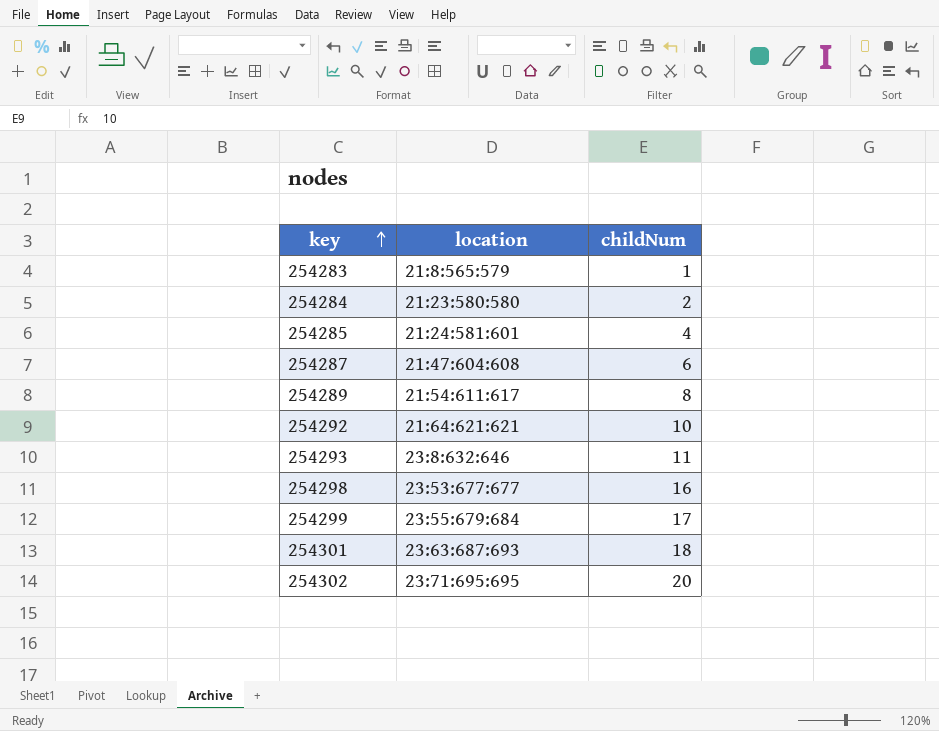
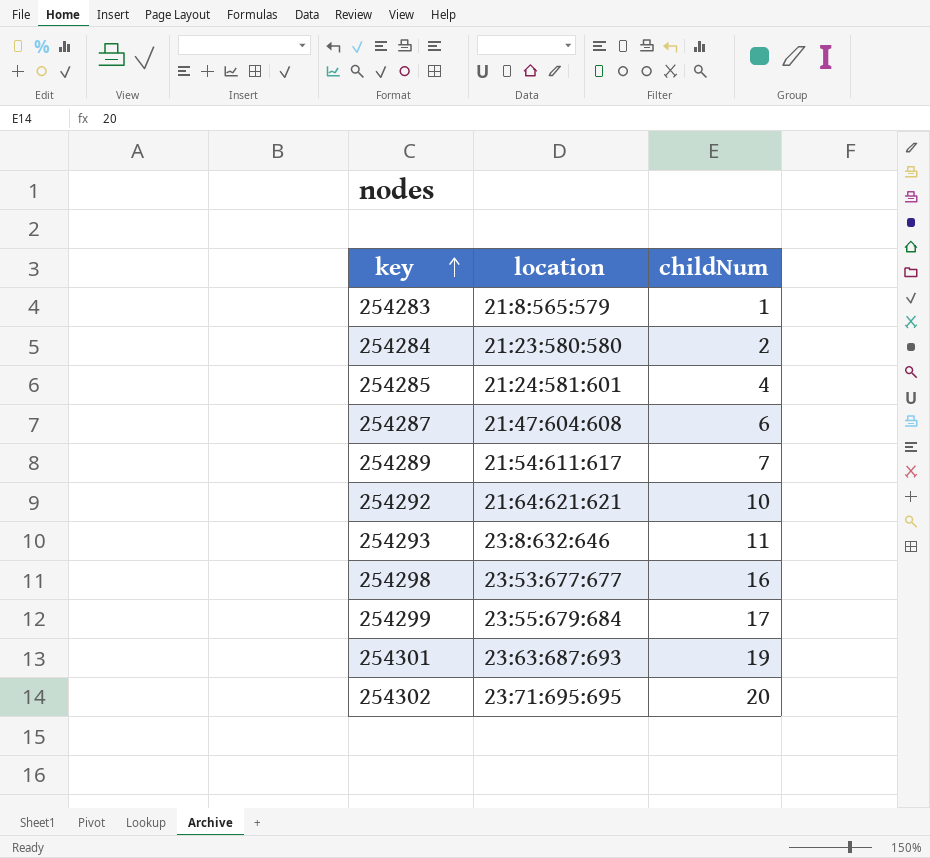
254289 | childNum: 8 -> 7
254301 | childNum: 18 -> 19

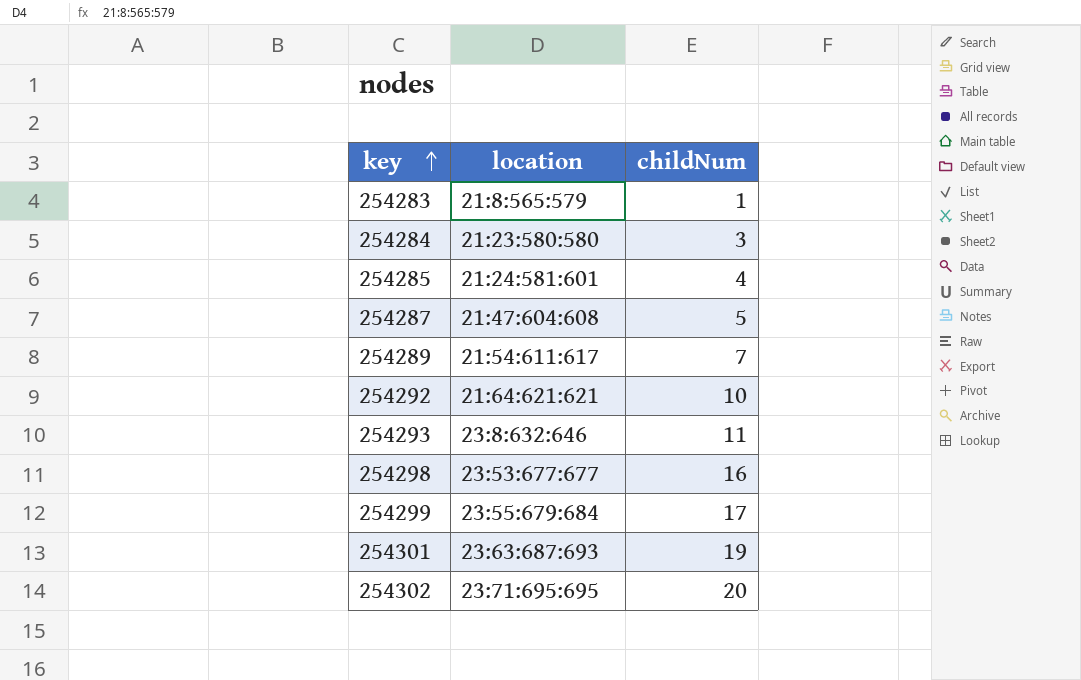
254284 | childNum: 2 -> 3
254287 | childNum: 6 -> 5

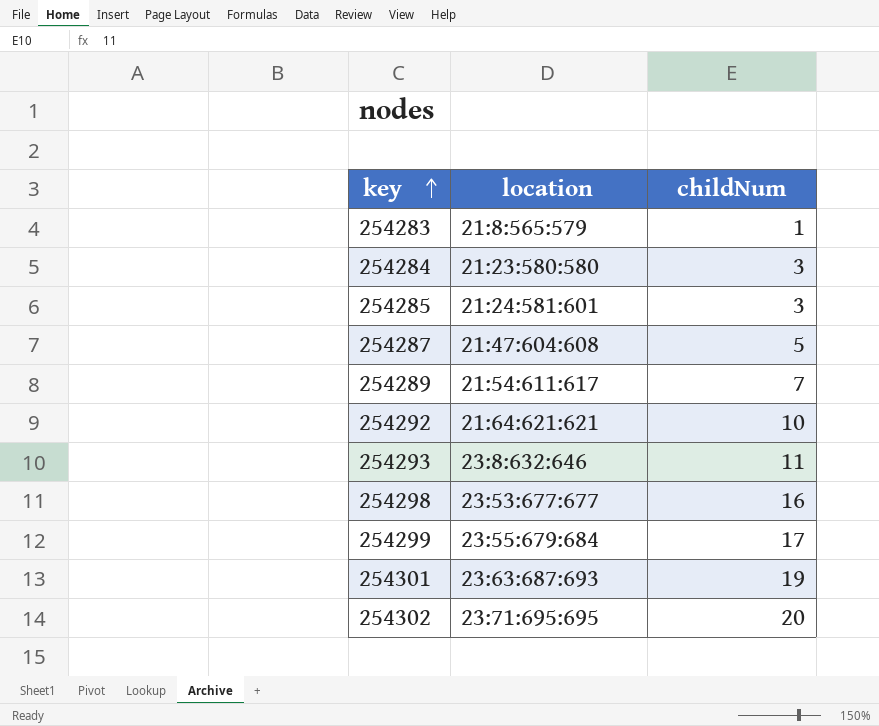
254285 | childNum: 4 -> 3

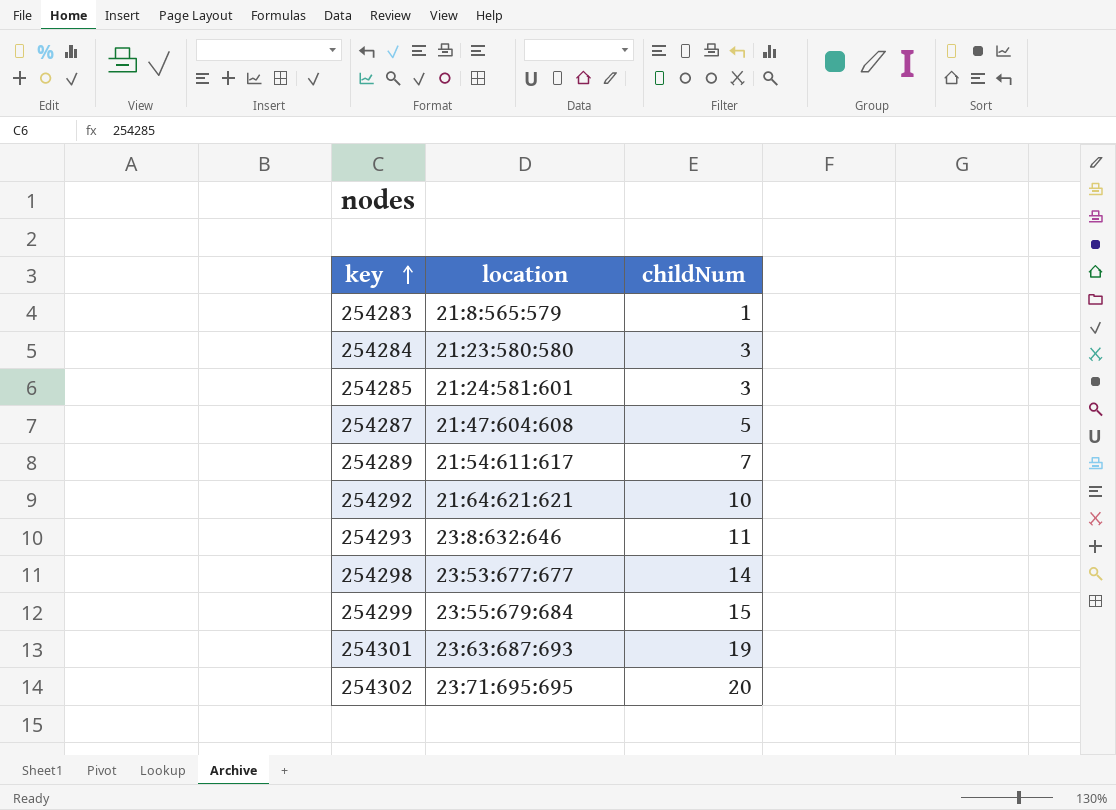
254298 | childNum: 16 -> 14
254299 | childNum: 17 -> 15

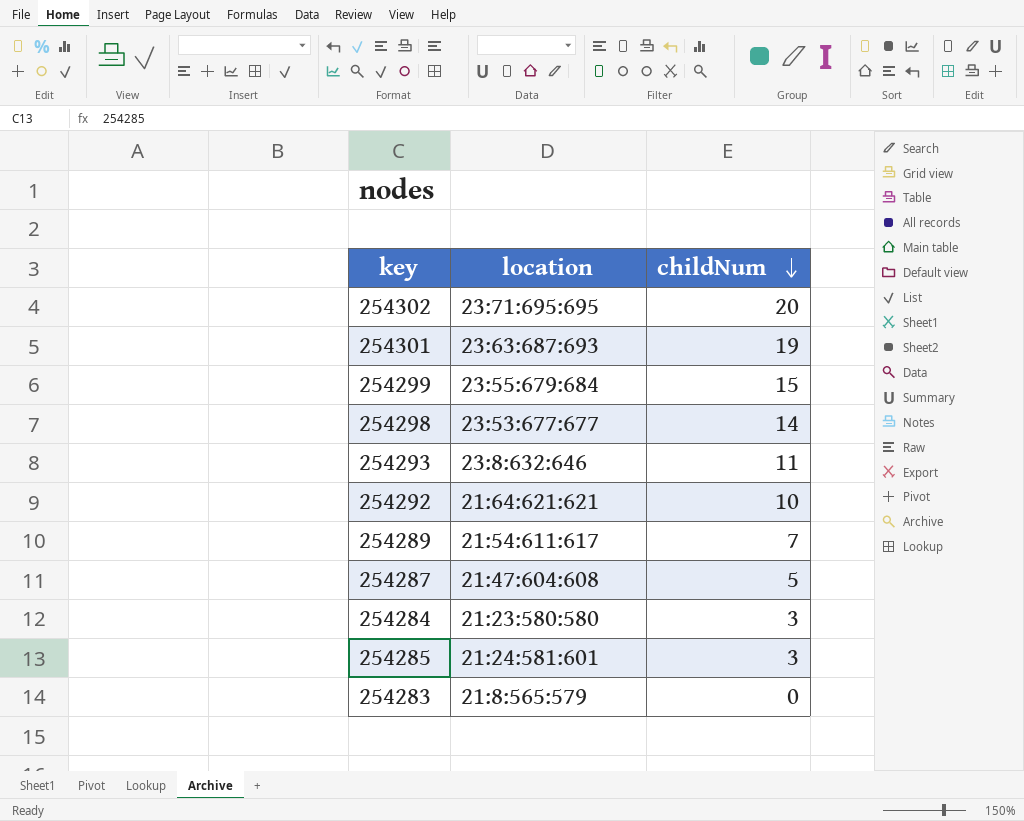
row order: key ascending -> childNum descending
254283 | childNum: 1 -> 0

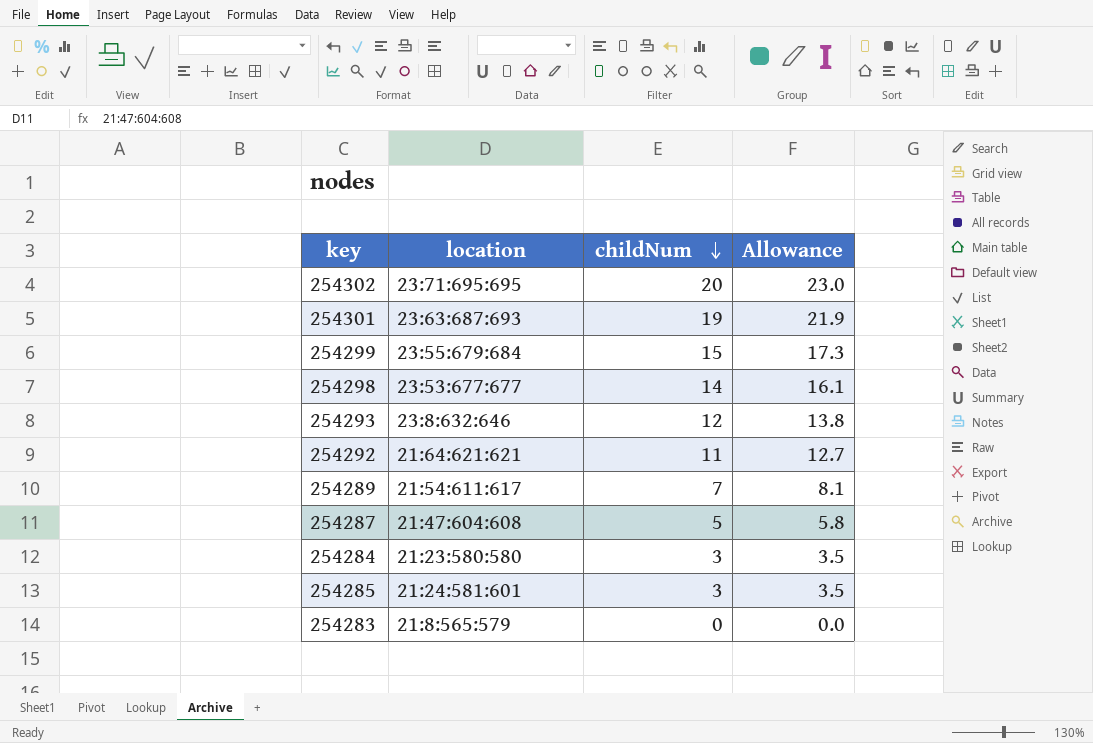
column Allowance | formula: none -> [childNum] * 1.15
254293 | childNum: 11 -> 12
254292 | childNum: 10 -> 11

